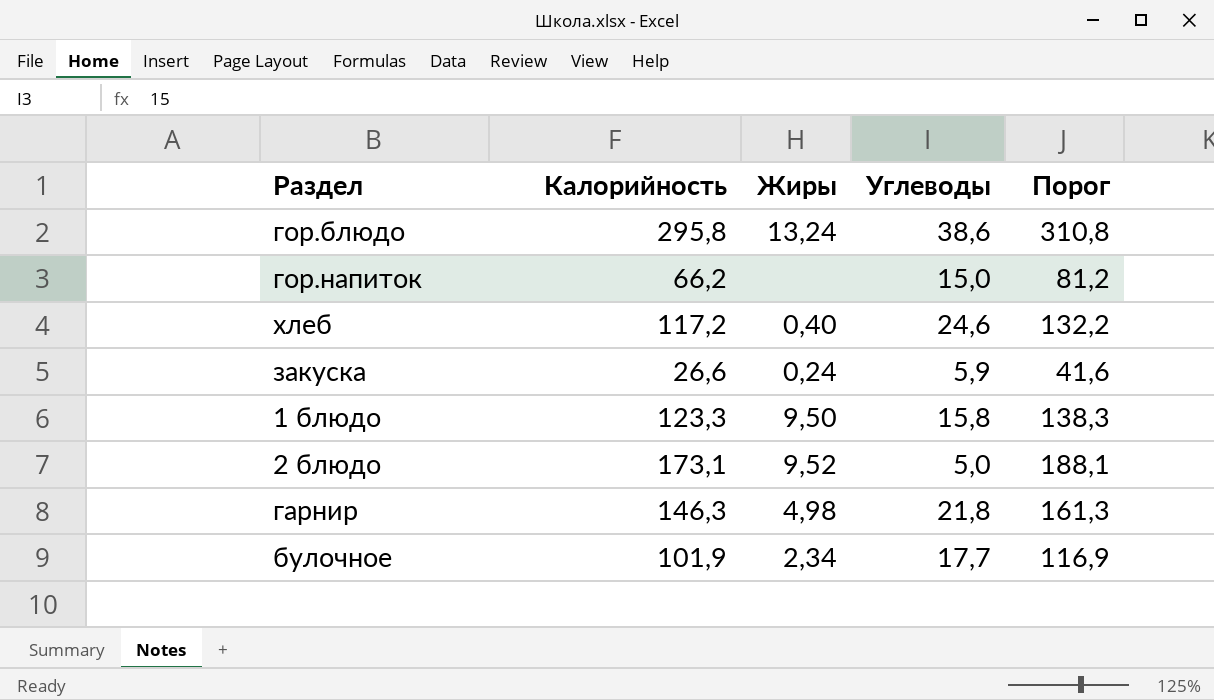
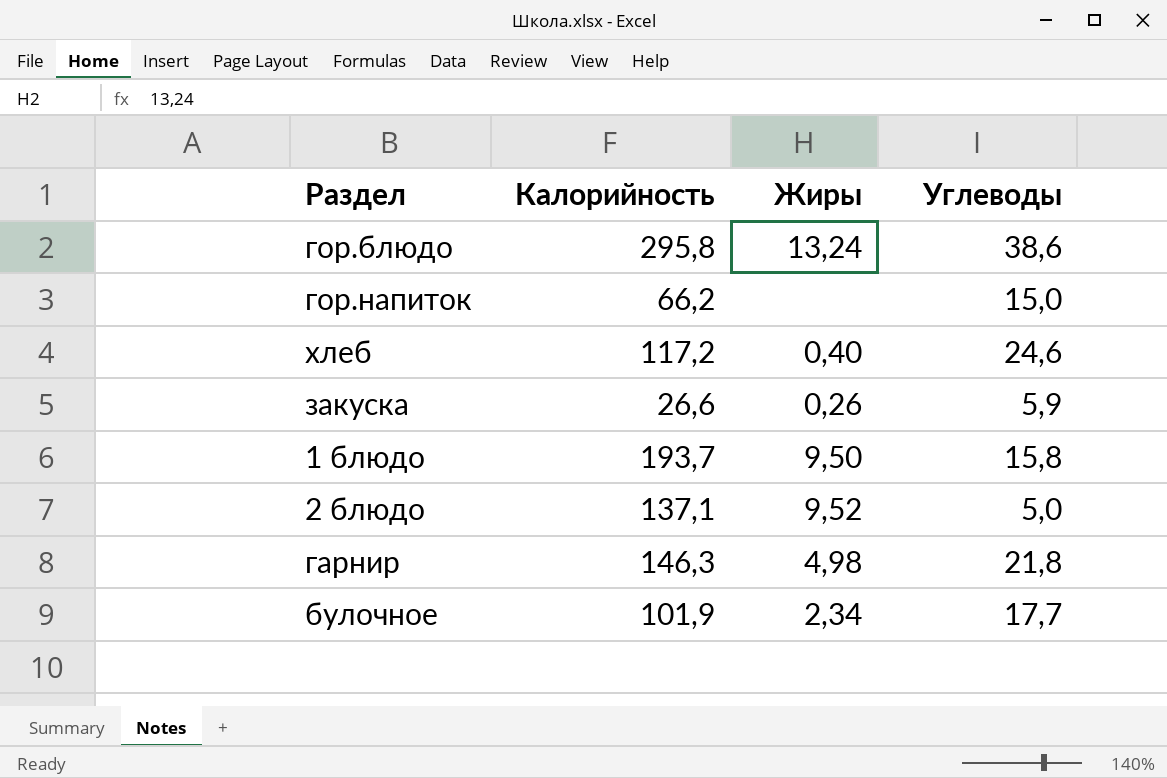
column Порог | formula: [Калорийность] + 15 -> none
закуска | Жиры: 0,24 -> 0,26
1 блюдо | Калорийность: 123,3 -> 193,7
2 блюдо | Калорийность: 173,1 -> 137,1

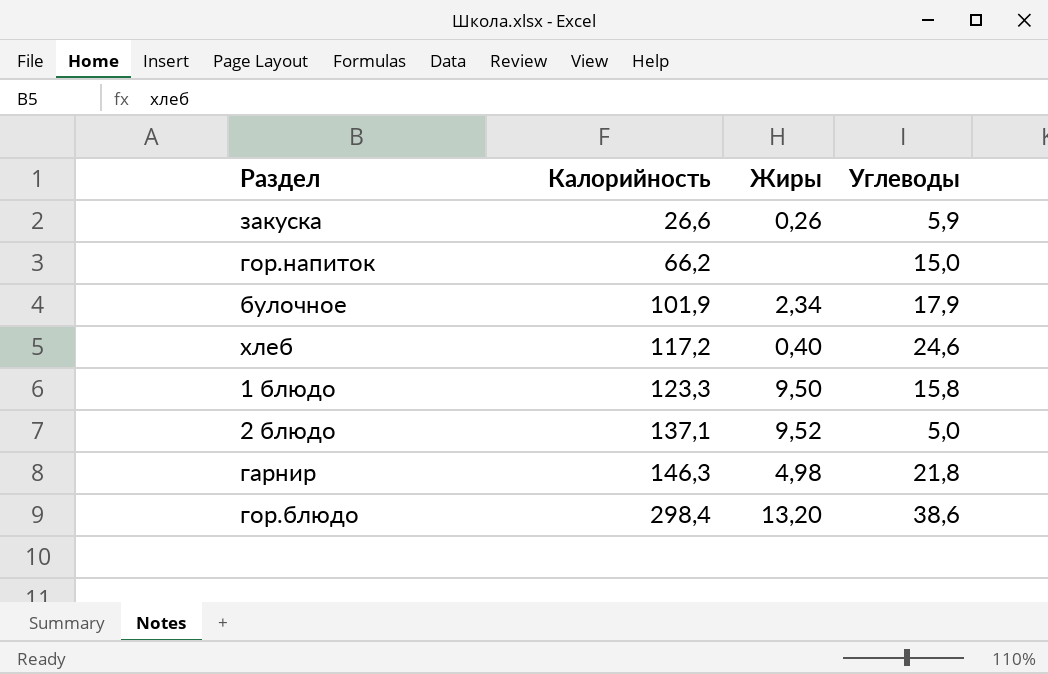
row order: none -> Калорийность ascending
булочное | Углеводы: 17,7 -> 17,9
1 блюдо | Калорийность: 193,7 -> 123,3
гор.блюдо | Калорийность: 295,8 -> 298,4
гор.блюдо | Жиры: 13,24 -> 13,20

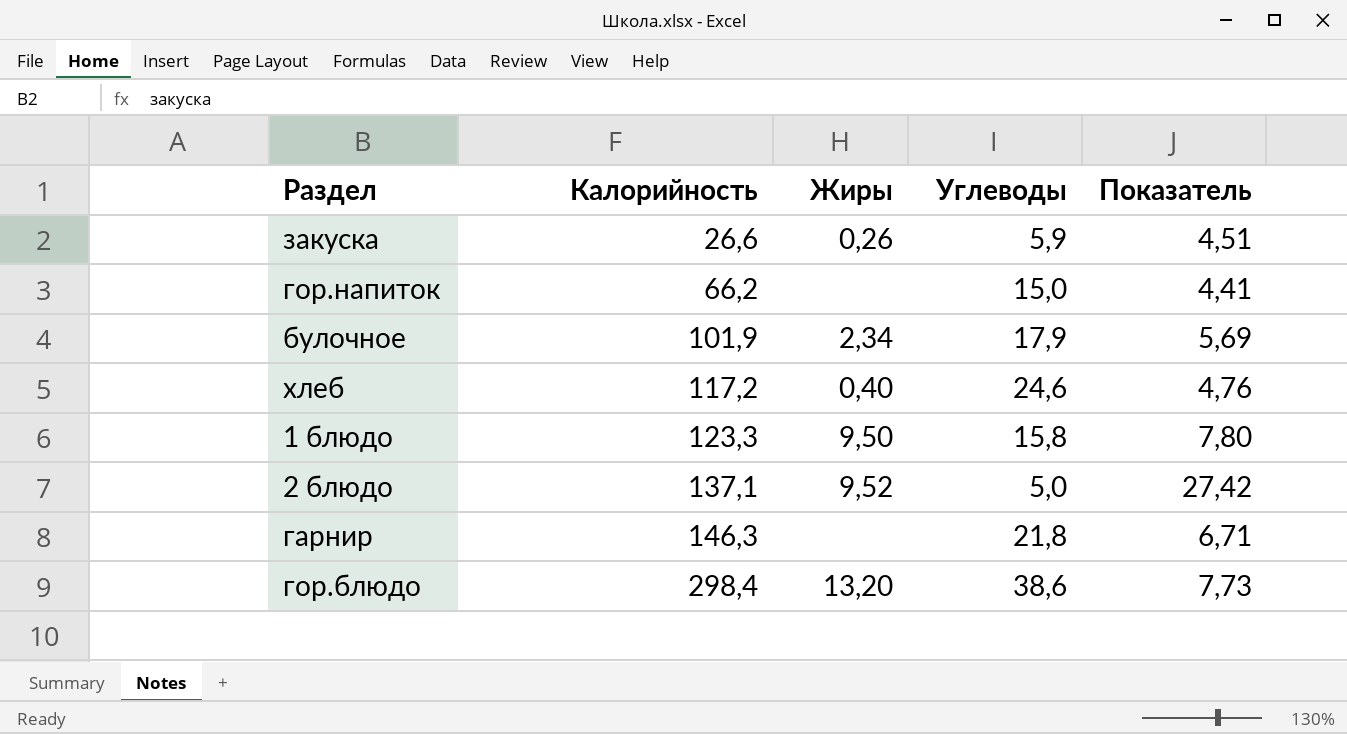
column Показатель | formula: none -> [Калорийность] / [Углеводы]
гарнир | Жиры: 4,98 -> none

